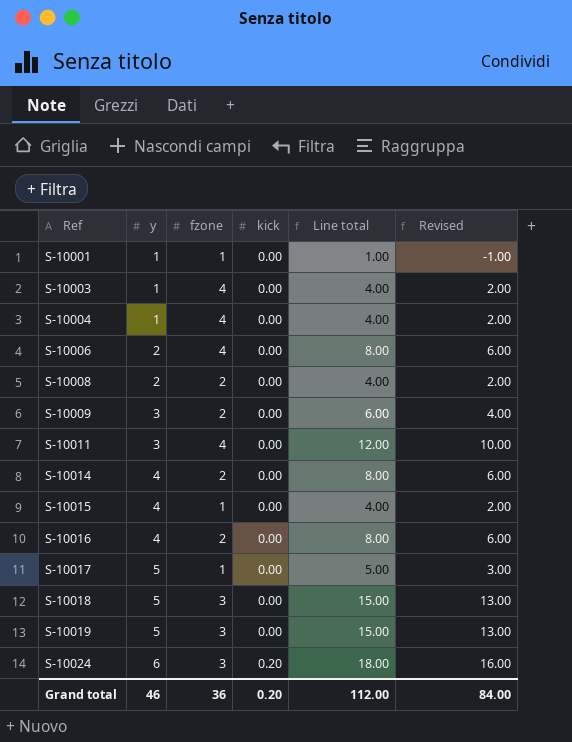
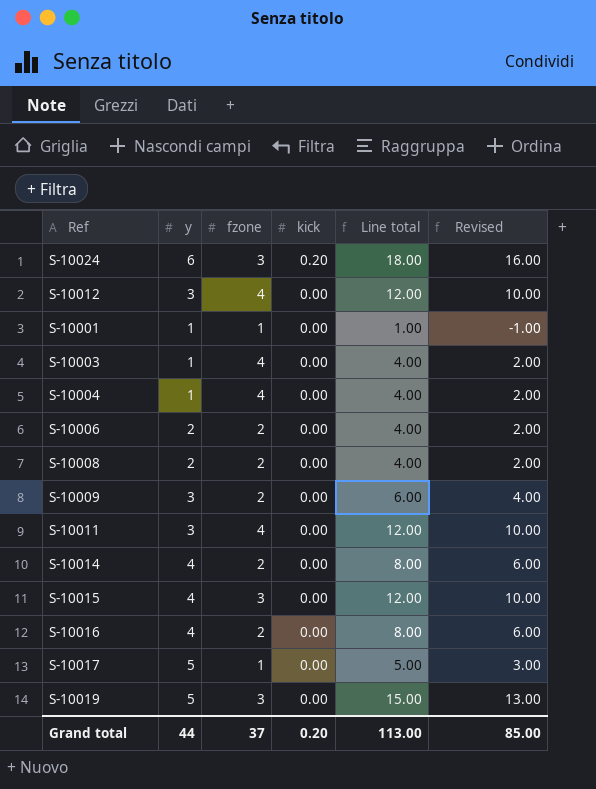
row order: Ref ascending -> kick descending
row S-10018: 5 | 3 | 0.00 | 15.00 | 13.00 -> none
row S-10012: none -> 3 | 4 | 0.00 | 12.00 | 10.00
S-10006 | fzone: 4 -> 2
S-10006 | Line total: 8.00 -> 4.00
S-10006 | Revised: 6.00 -> 2.00
S-10015 | fzone: 1 -> 3
S-10015 | Line total: 4.00 -> 12.00
S-10015 | Revised: 2.00 -> 10.00
Grand total | y: 46 -> 44
Grand total | fzone: 36 -> 37
Grand total | Line total: 112.00 -> 113.00
Grand total | Revised: 84.00 -> 85.00

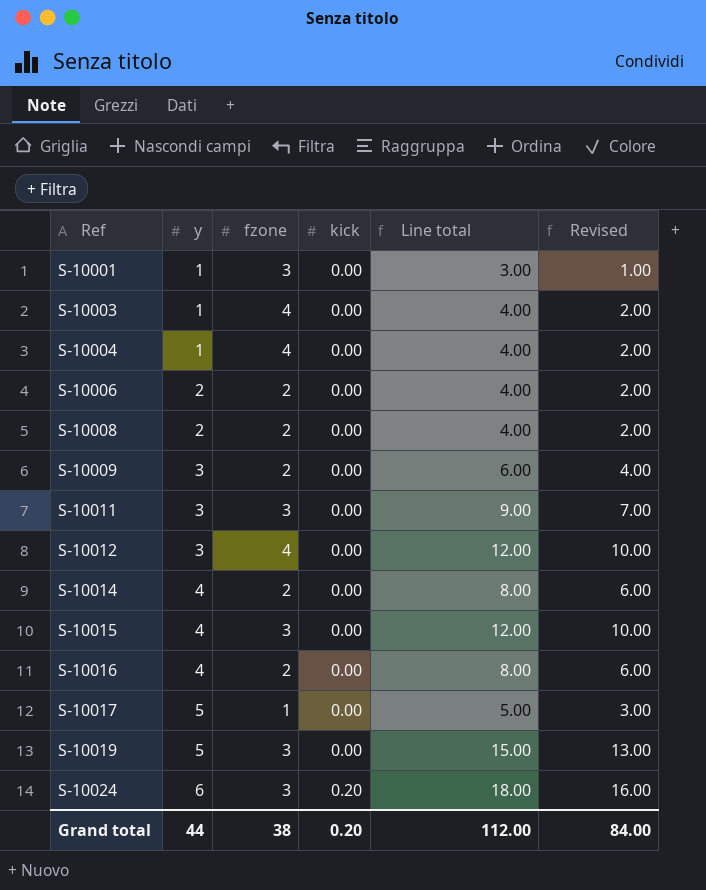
row order: kick descending -> Ref ascending
S-10001 | fzone: 1 -> 3
S-10001 | Line total: 1.00 -> 3.00
S-10001 | Revised: -1.00 -> 1.00
S-10011 | fzone: 4 -> 3
S-10011 | Line total: 12.00 -> 9.00
S-10011 | Revised: 10.00 -> 7.00
Grand total | fzone: 37 -> 38
Grand total | Line total: 113.00 -> 112.00
Grand total | Revised: 85.00 -> 84.00

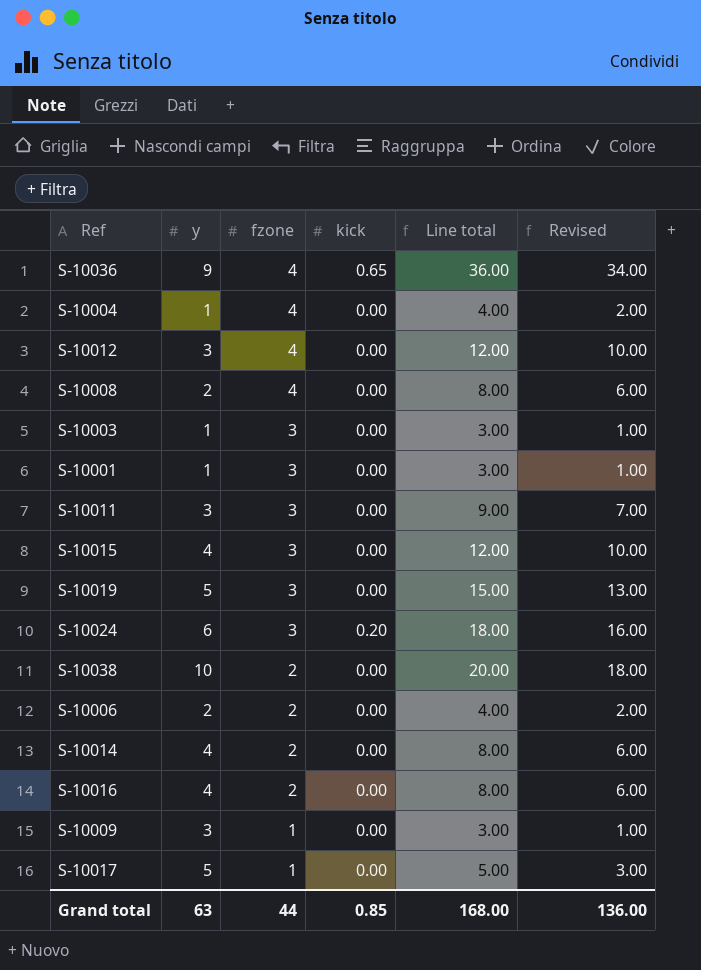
row order: Ref ascending -> fzone descending
row S-10036: none -> 9 | 4 | 0.65 | 36.00 | 34.00
S-10008 | fzone: 2 -> 4
S-10008 | Line total: 4.00 -> 8.00
S-10008 | Revised: 2.00 -> 6.00
S-10003 | fzone: 4 -> 3
S-10003 | Line total: 4.00 -> 3.00
S-10003 | Revised: 2.00 -> 1.00
row S-10038: none -> 10 | 2 | 0.00 | 20.00 | 18.00
S-10009 | fzone: 2 -> 1
S-10009 | Line total: 6.00 -> 3.00
S-10009 | Revised: 4.00 -> 1.00
Grand total | y: 44 -> 63
Grand total | fzone: 38 -> 44
Grand total | kick: 0.20 -> 0.85
Grand total | Line total: 112.00 -> 168.00
Grand total | Revised: 84.00 -> 136.00

